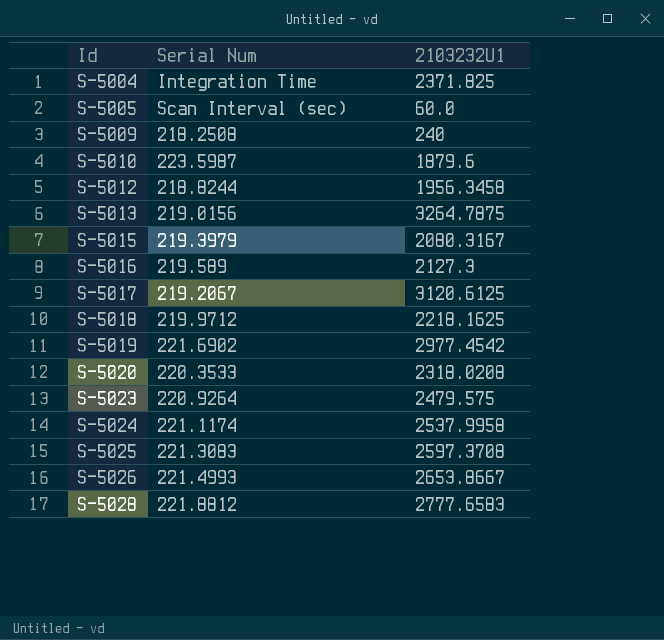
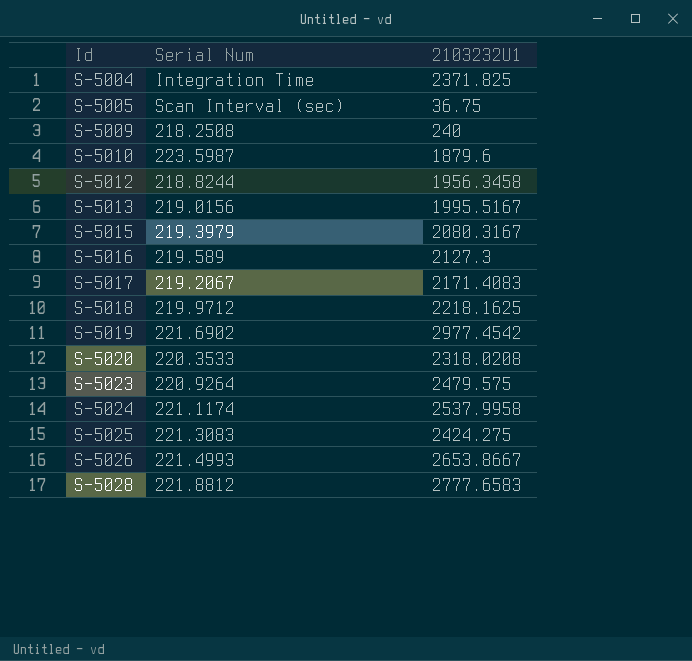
S-5005 | 2103232U1: 60.0 -> 36.75
S-5013 | 2103232U1: 3264.7875 -> 1995.5167
S-5017 | 2103232U1: 3120.6125 -> 2171.4083
S-5025 | 2103232U1: 2597.3708 -> 2424.275

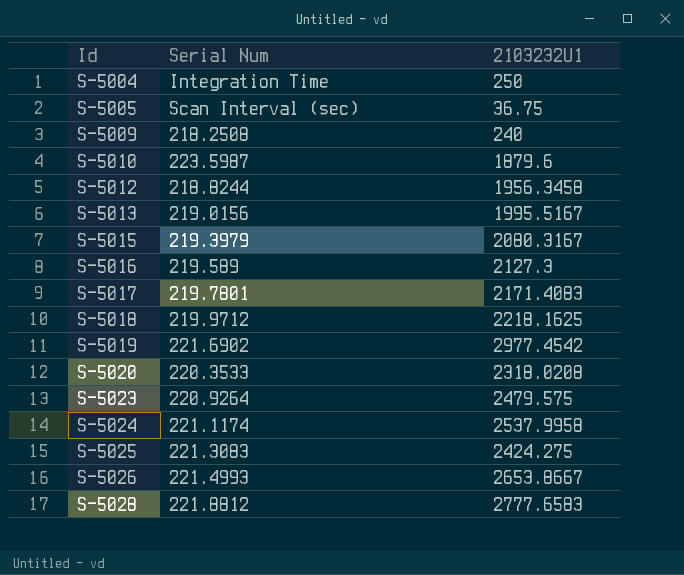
S-5004 | 2103232U1: 2371.825 -> 250
S-5017 | Serial Num: 219.2067 -> 219.7801

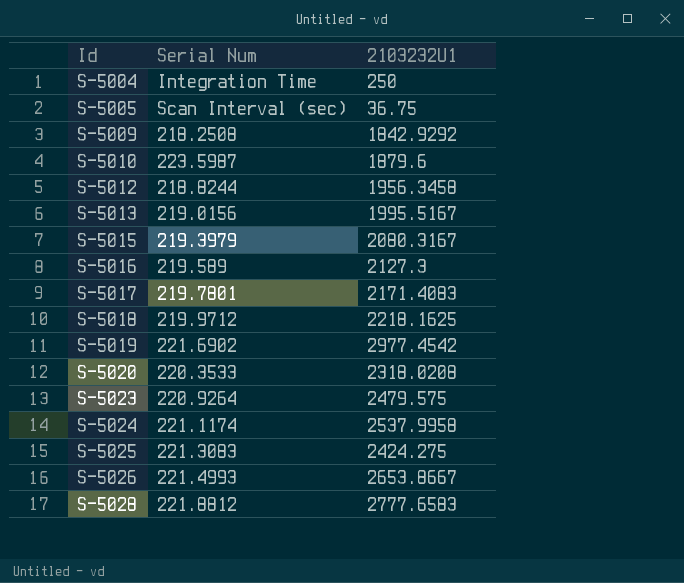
S-5009 | 2103232U1: 240 -> 1842.9292

